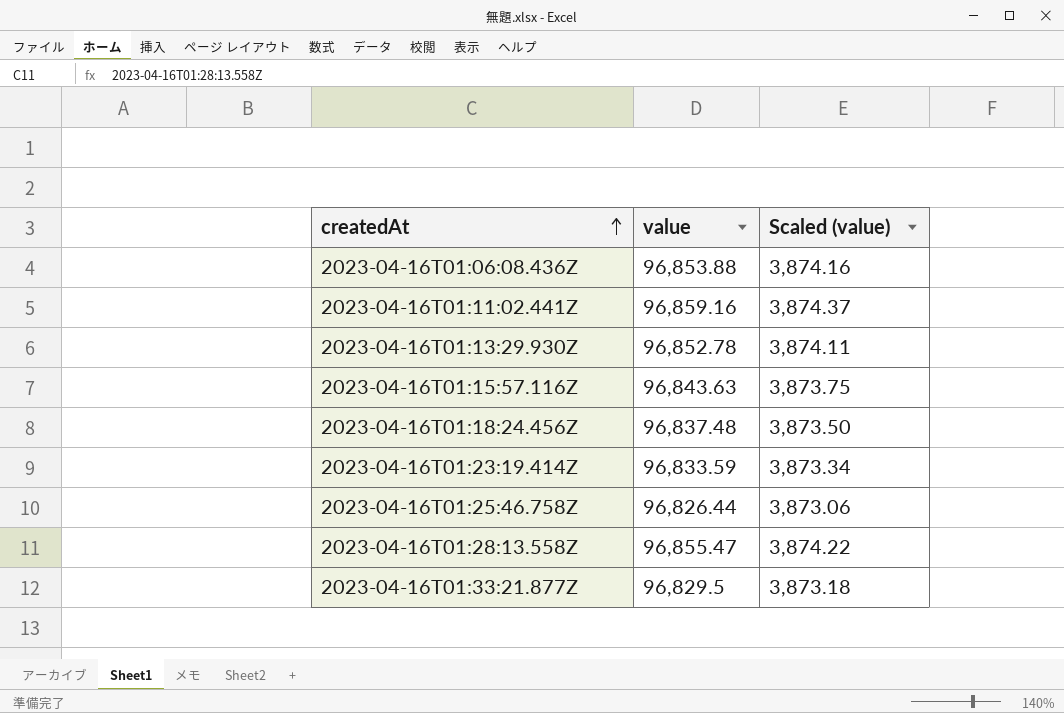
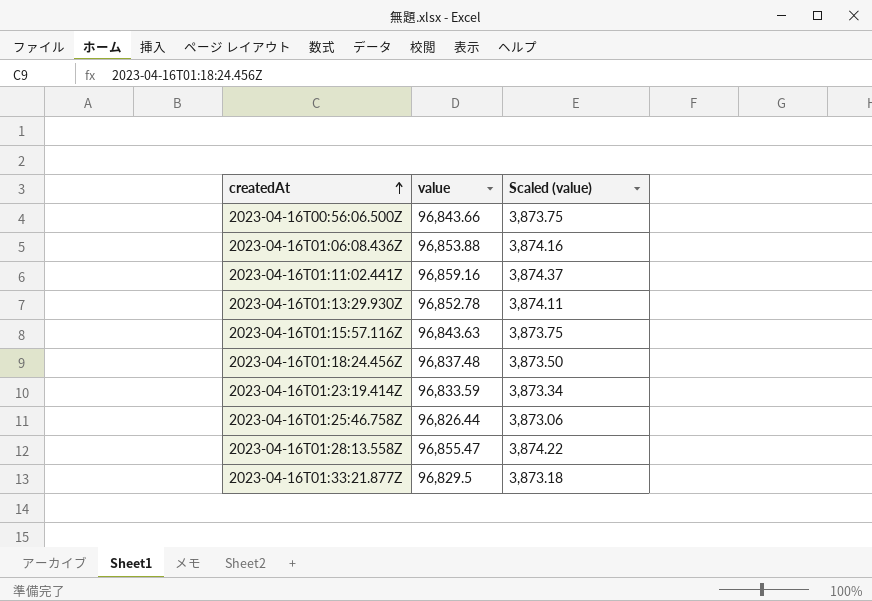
row 2023-04-16T00:56:06.500Z: none -> 96,843.66 | 3,873.75

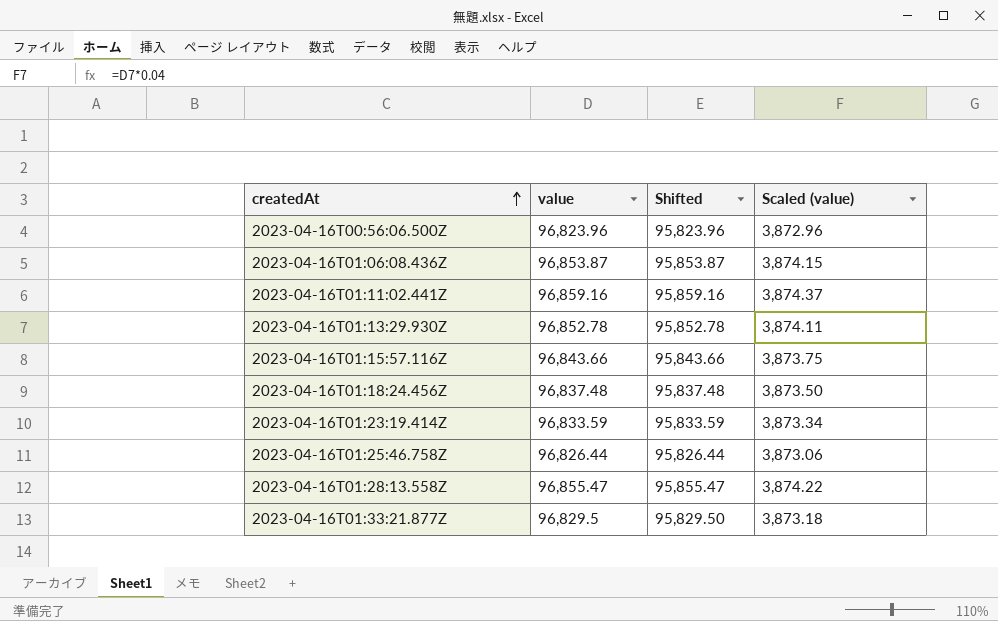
column Shifted | formula: none -> [value] - 1000
2023-04-16T00:56:06.500Z | value: 96,843.66 -> 96,823.96
2023-04-16T00:56:06.500Z | Scaled (value): 3,873.75 -> 3,872.96
2023-04-16T01:06:08.436Z | value: 96,853.88 -> 96,853.87
2023-04-16T01:06:08.436Z | Scaled (value): 3,874.16 -> 3,874.15
2023-04-16T01:15:57.116Z | value: 96,843.63 -> 96,843.66

